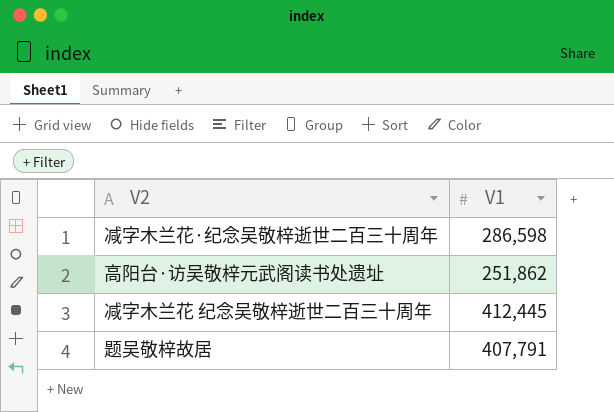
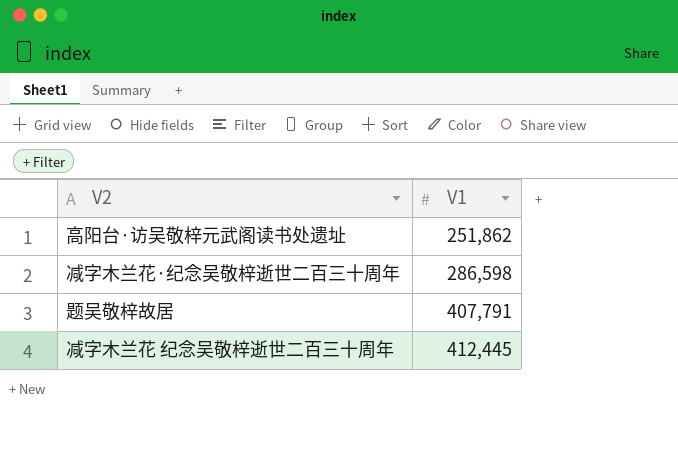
row order: none -> V1 ascending

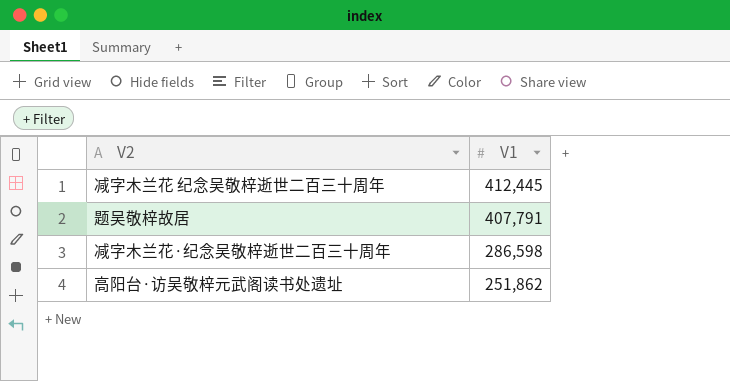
row order: V1 ascending -> V1 descending

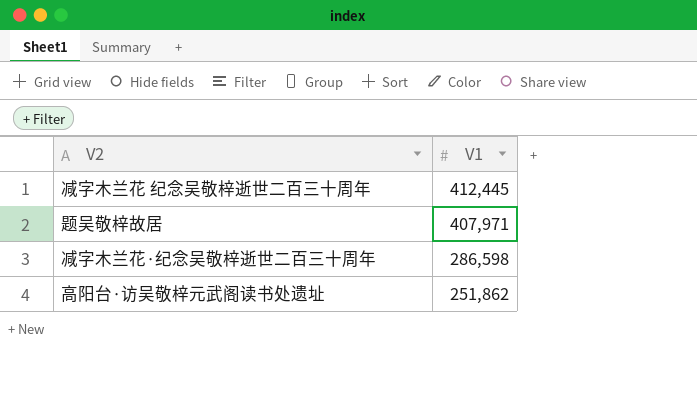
题吴敬梓故居 | V1: 407,791 -> 407,971

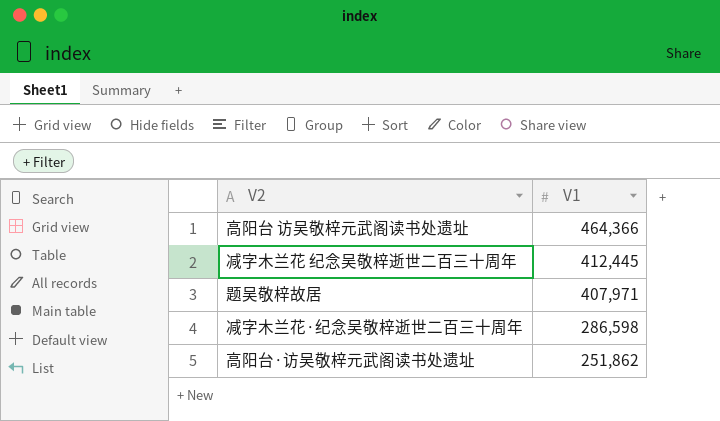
row 高阳台 访吴敬梓元武阁读书处遗址: none -> 464,366

